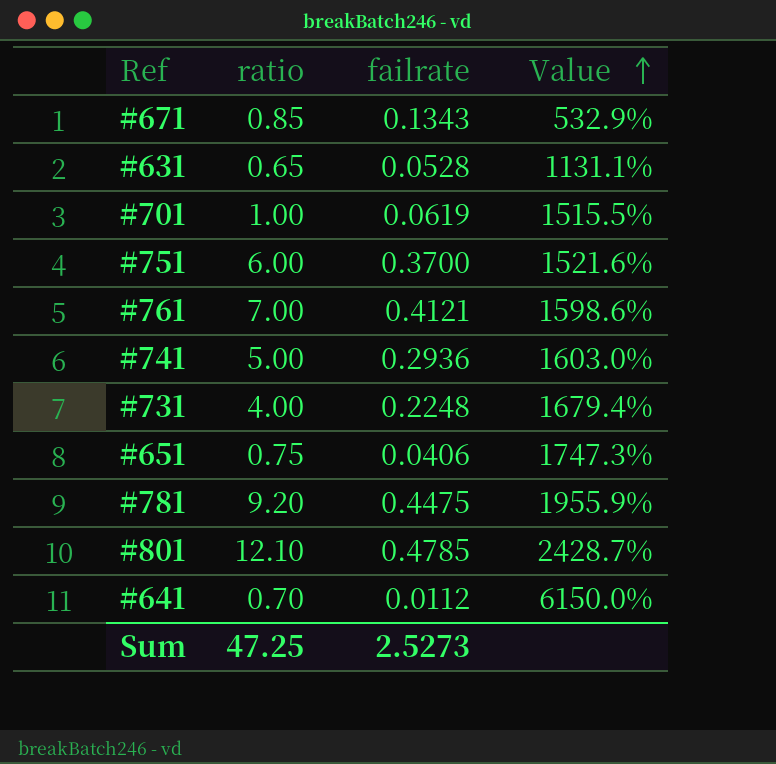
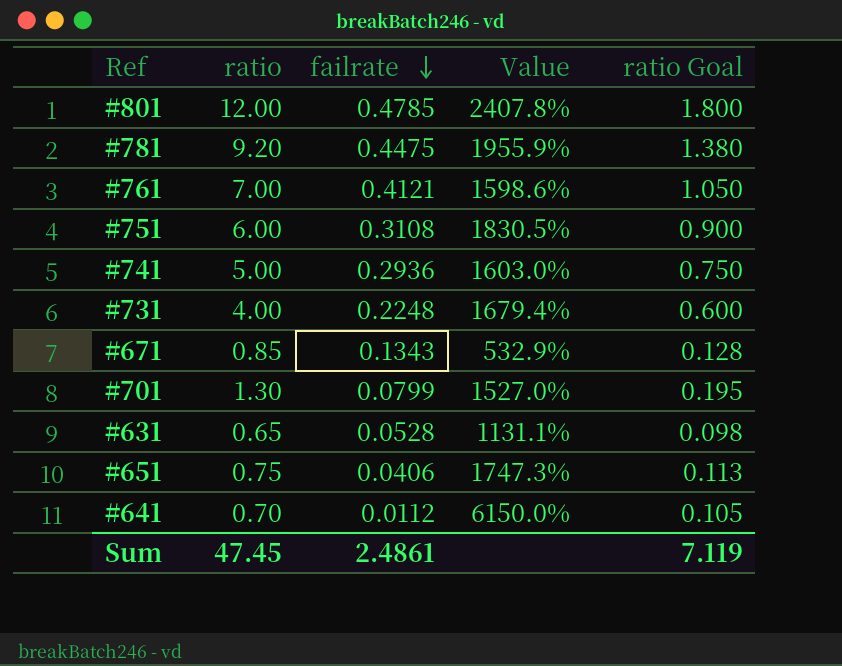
row order: Value ascending -> failrate descending
column ratio Goal | formula: none -> [ratio] * 0.15
#801 | ratio: 12.10 -> 12.00
#801 | Value: 2428.7% -> 2407.8%
#751 | failrate: 0.3700 -> 0.3108
#751 | Value: 1521.6% -> 1830.5%
#701 | ratio: 1.00 -> 1.30
#701 | failrate: 0.0619 -> 0.0799
#701 | Value: 1515.5% -> 1527.0%
Sum | ratio: 47.25 -> 47.45
Sum | failrate: 2.5273 -> 2.4861

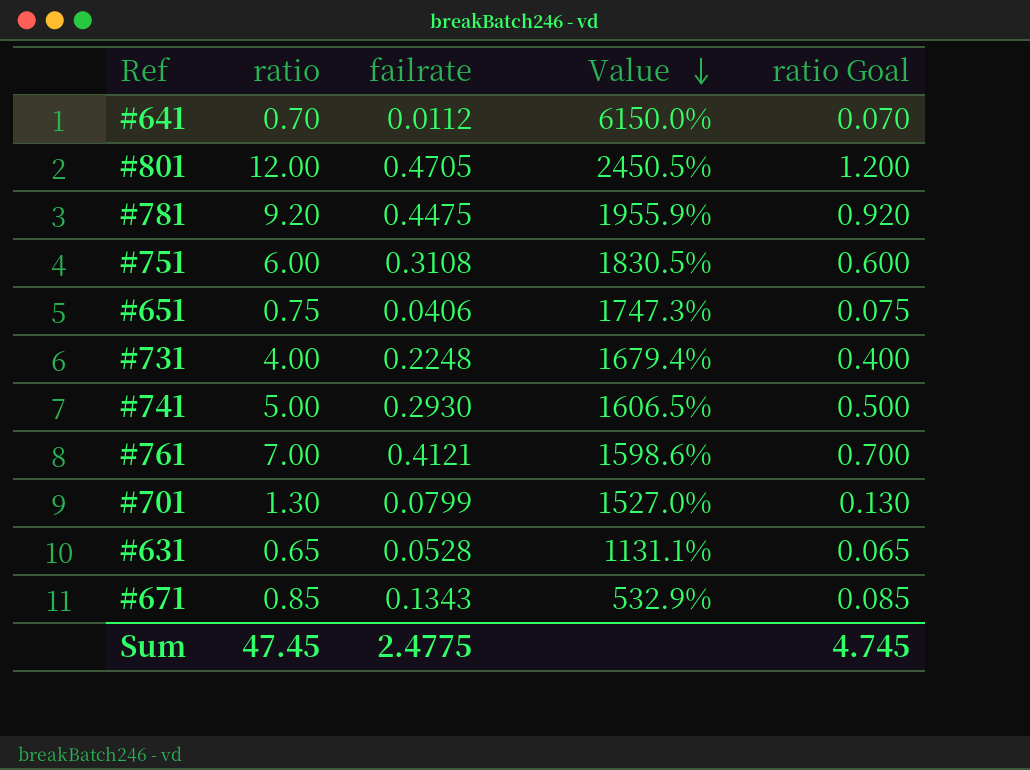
row order: failrate descending -> Value descending
column ratio Goal | formula: [ratio] * 0.15 -> [ratio] * 0.1
#801 | failrate: 0.4785 -> 0.4705
#801 | Value: 2407.8% -> 2450.5%
#741 | failrate: 0.2936 -> 0.2930
#741 | Value: 1603.0% -> 1606.5%
Sum | failrate: 2.4861 -> 2.4775
Sum | ratio Goal: 7.119 -> 4.745

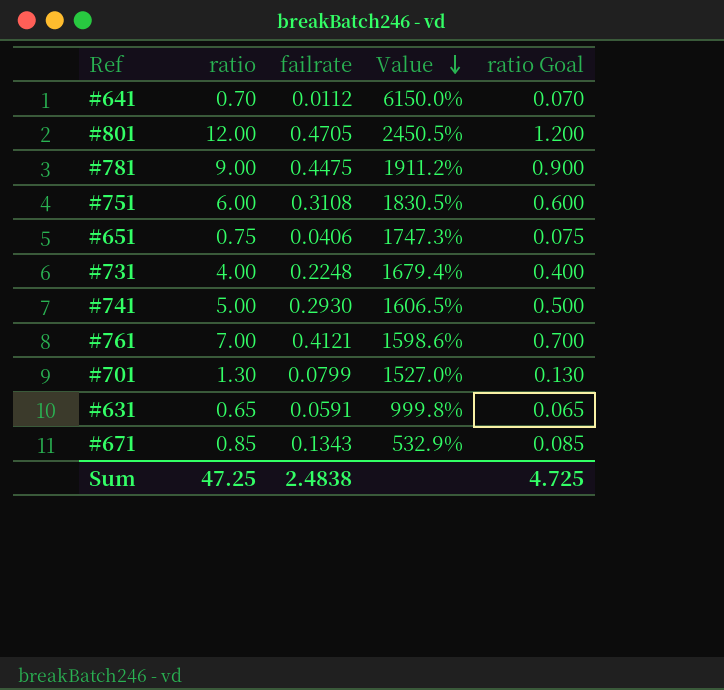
#781 | ratio: 9.20 -> 9.00
#781 | Value: 1955.9% -> 1911.2%
#781 | ratio Goal: 0.920 -> 0.900
#631 | failrate: 0.0528 -> 0.0591
#631 | Value: 1131.1% -> 999.8%
Sum | ratio: 47.45 -> 47.25
Sum | failrate: 2.4775 -> 2.4838
Sum | ratio Goal: 4.745 -> 4.725

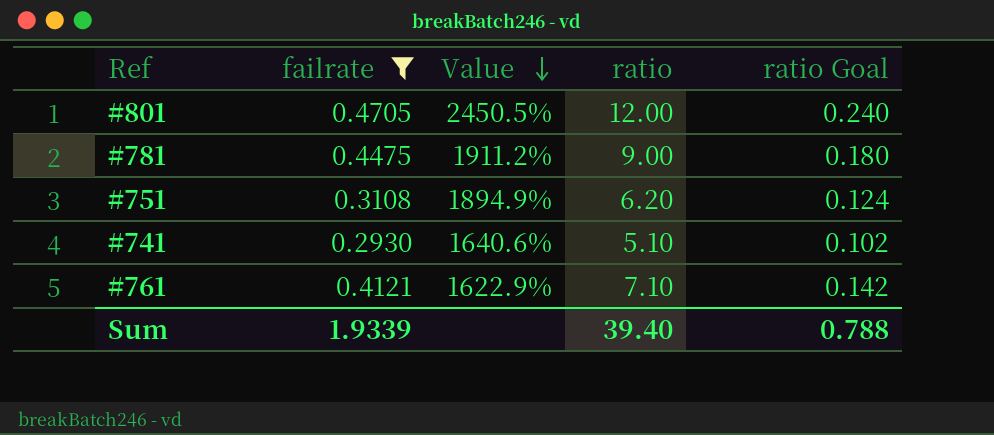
filter: none -> failrate >= 0.2930
column ratio | position: 2 -> 4
column ratio Goal | formula: [ratio] * 0.1 -> [ratio] * 0.02
#751 | Value: 1830.5% -> 1894.9%
#751 | ratio: 6.00 -> 6.20
#741 | Value: 1606.5% -> 1640.6%
#741 | ratio: 5.00 -> 5.10
#761 | Value: 1598.6% -> 1622.9%
#761 | ratio: 7.00 -> 7.10
Sum | failrate: 2.4838 -> 1.9339
Sum | ratio: 47.25 -> 39.40
Sum | ratio Goal: 4.725 -> 0.788

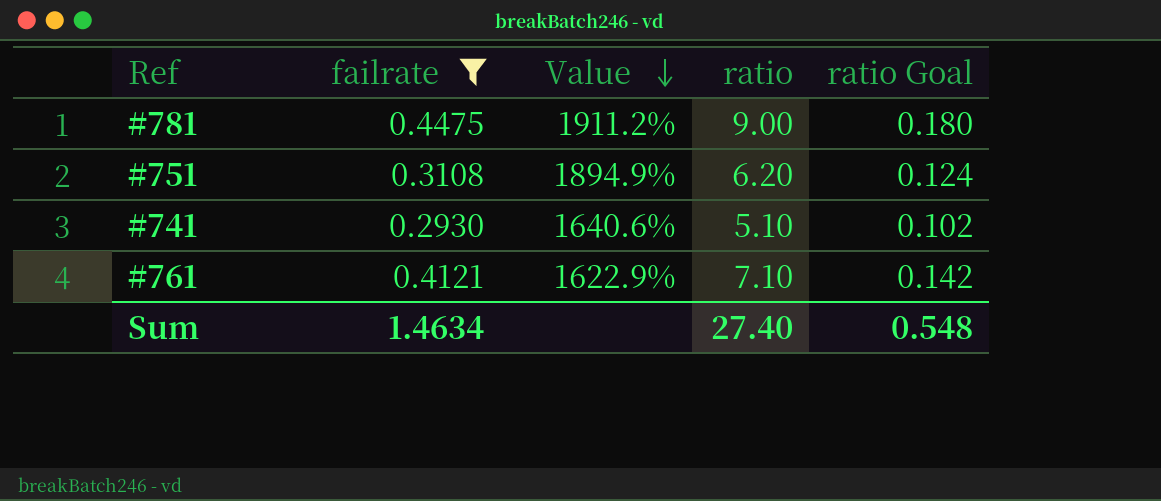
row #801: 0.4705 | 2450.5% | 12.00 | 0.240 -> none
Sum | failrate: 1.9339 -> 1.4634
Sum | ratio: 39.40 -> 27.40
Sum | ratio Goal: 0.788 -> 0.548

